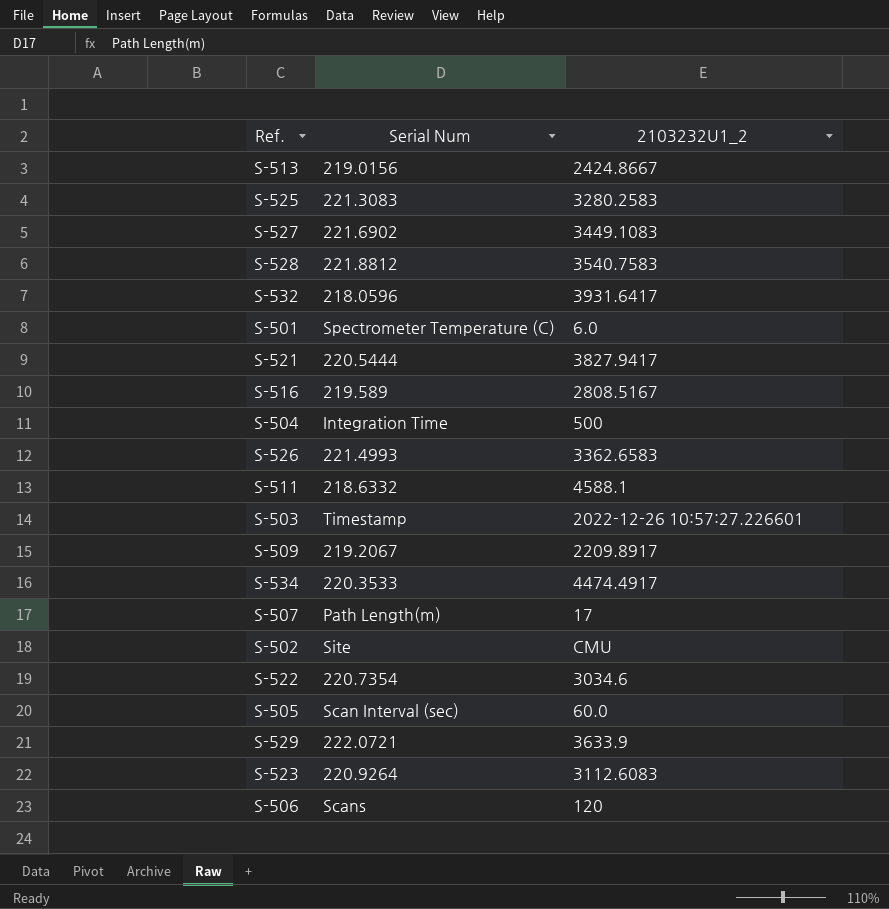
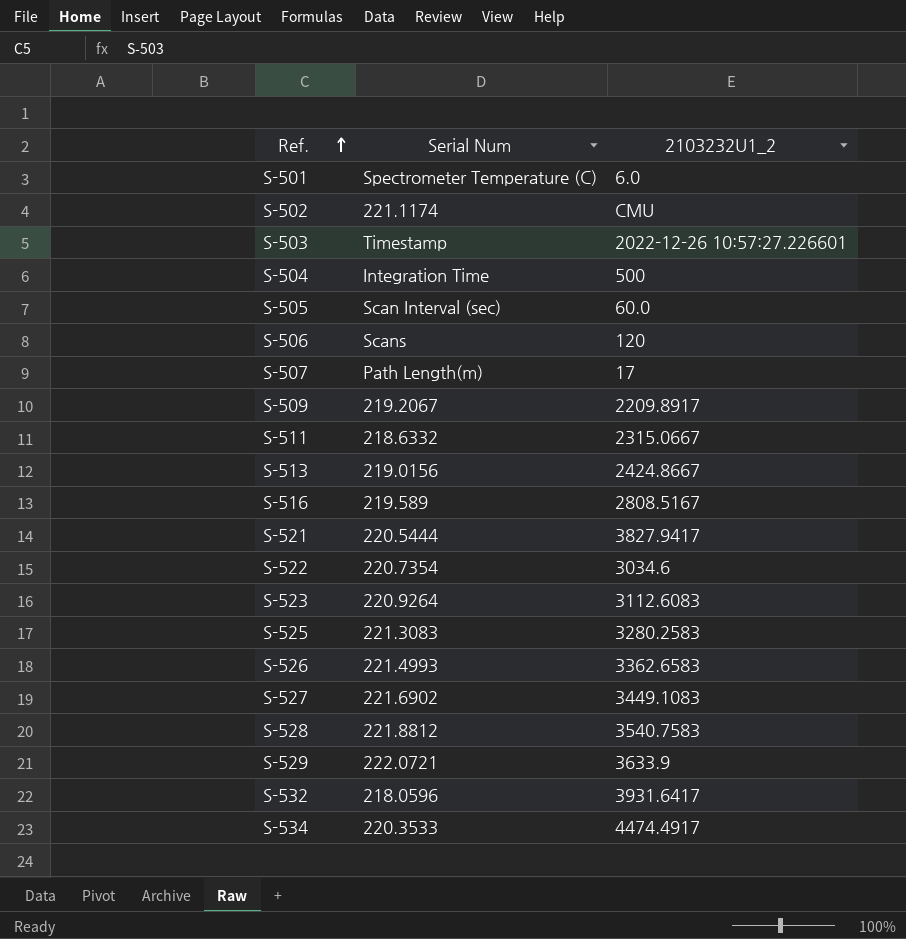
row order: none -> Ref. ascending
S-502 | Serial Num: Site -> 221.1174
S-511 | 2103232U1_2: 4588.1 -> 2315.0667

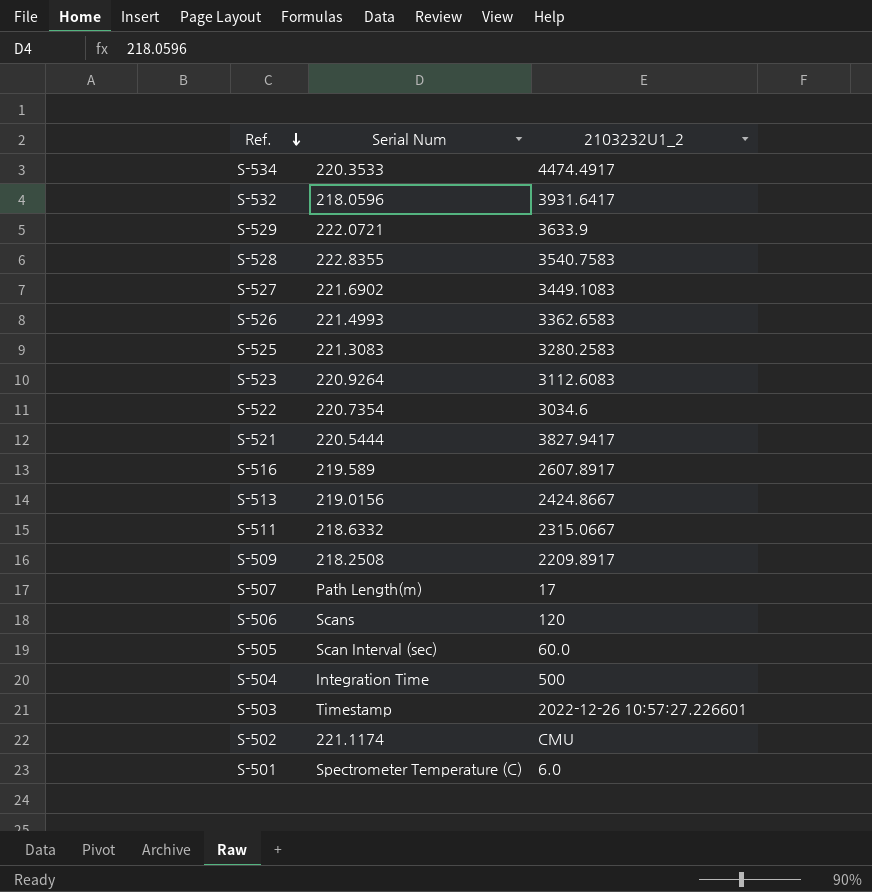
row order: Ref. ascending -> Ref. descending
S-528 | Serial Num: 221.8812 -> 222.8355
S-516 | 2103232U1_2: 2808.5167 -> 2607.8917
S-509 | Serial Num: 219.2067 -> 218.2508

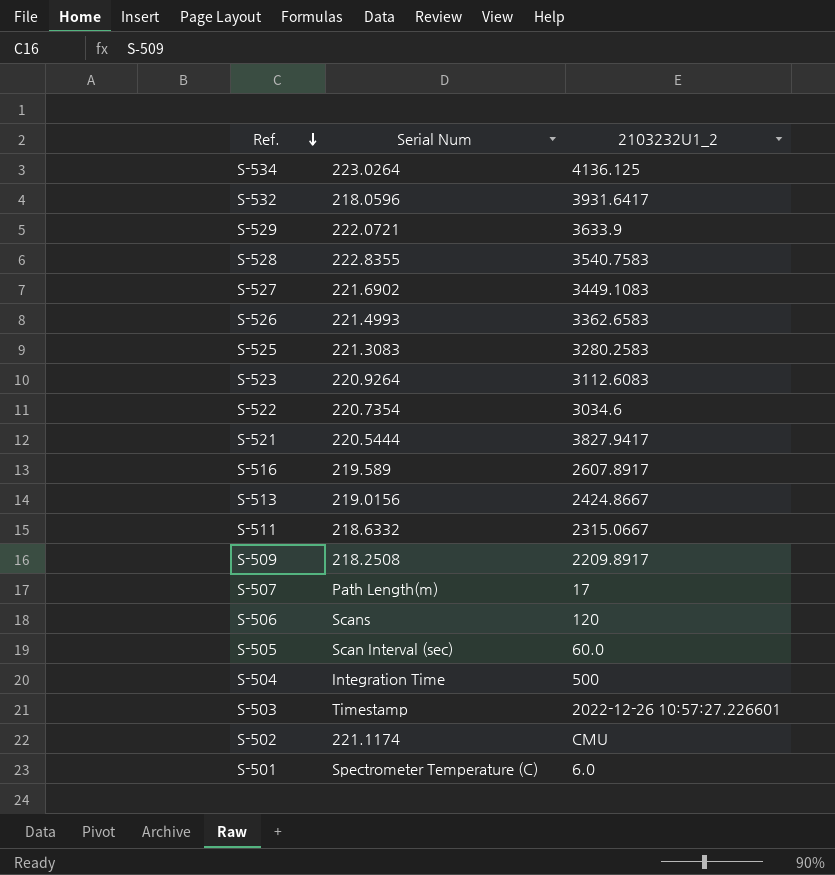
S-534 | Serial Num: 220.3533 -> 223.0264
S-534 | 2103232U1_2: 4474.4917 -> 4136.125

